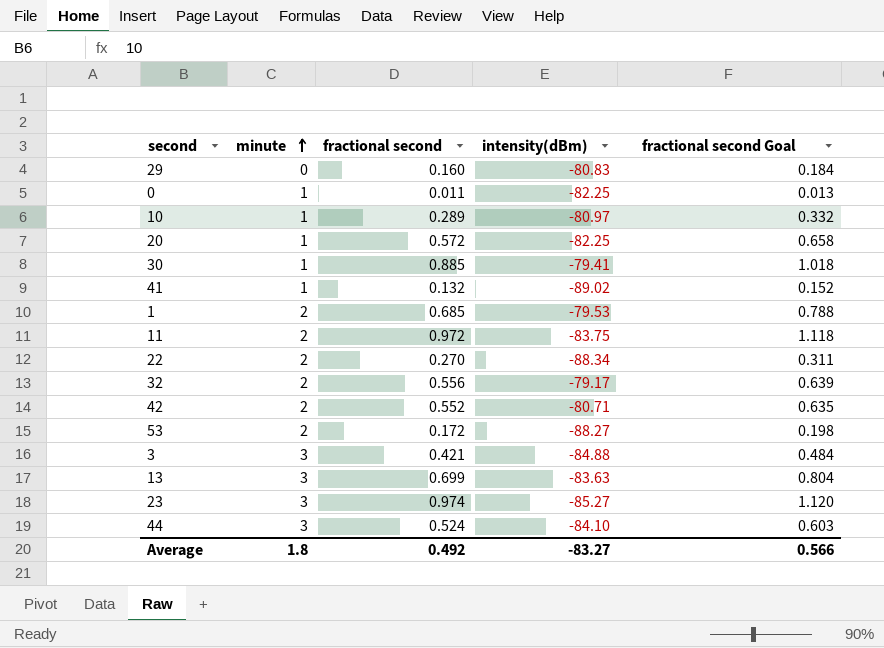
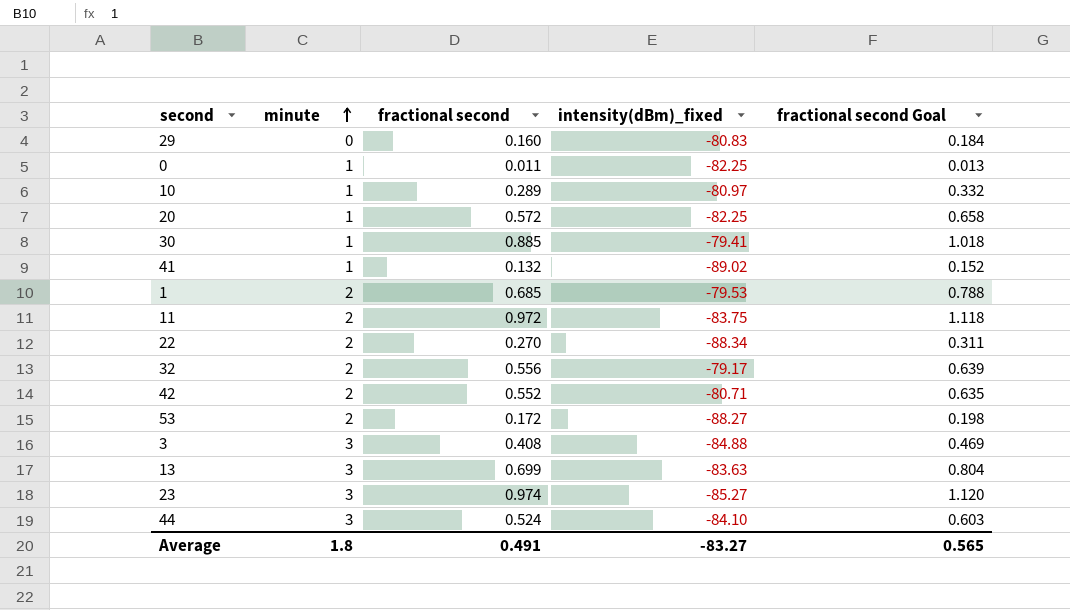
column name: intensity(dBm) -> intensity(dBm)_fixed
3 | fractional second: 0.421 -> 0.408
3 | fractional second Goal: 0.484 -> 0.469
Average | fractional second: 0.492 -> 0.491
Average | fractional second Goal: 0.566 -> 0.565

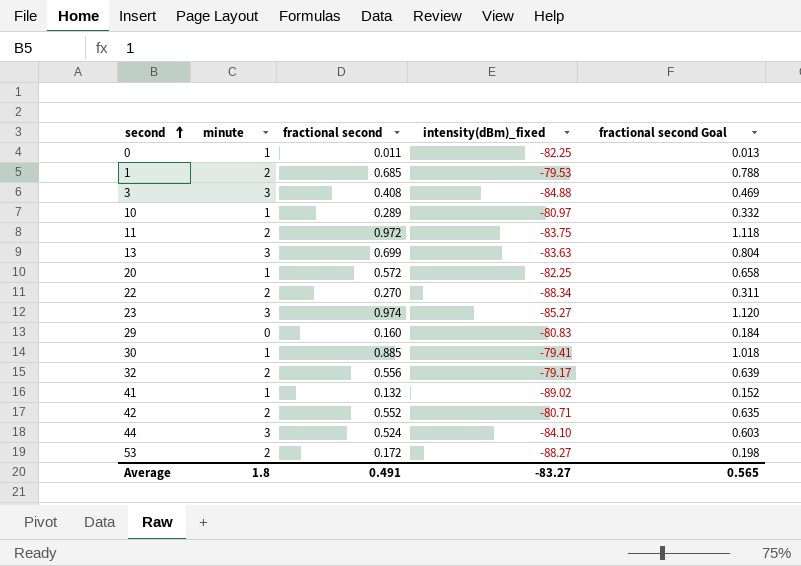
row order: minute ascending -> second ascending

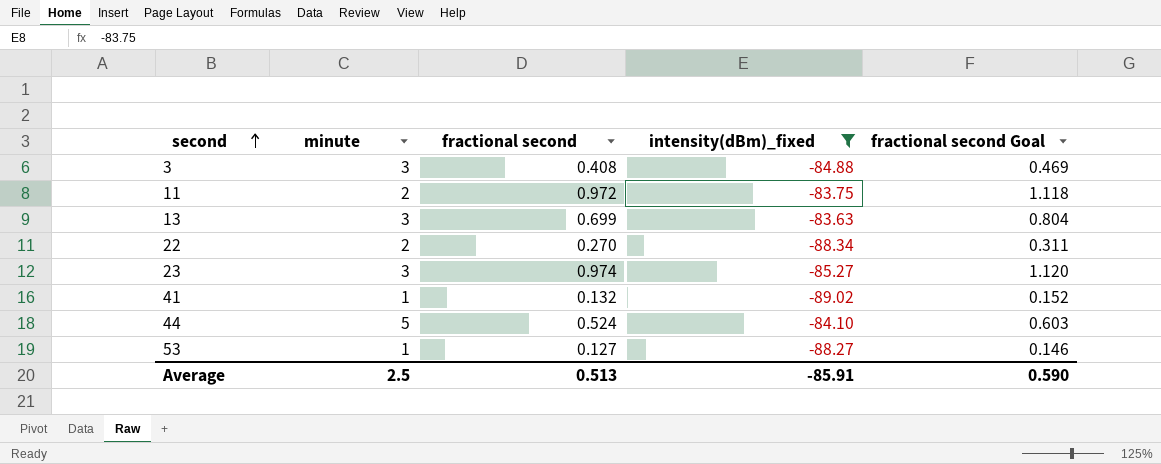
filter: none -> intensity(dBm)_fixed <= -83.63
44 | minute: 3 -> 5
53 | minute: 2 -> 1
53 | fractional second: 0.172 -> 0.127
53 | fractional second Goal: 0.198 -> 0.146
Average | minute: 1.8 -> 2.5
Average | fractional second: 0.491 -> 0.513
Average | intensity(dBm)_fixed: -83.27 -> -85.91
Average | fractional second Goal: 0.565 -> 0.590

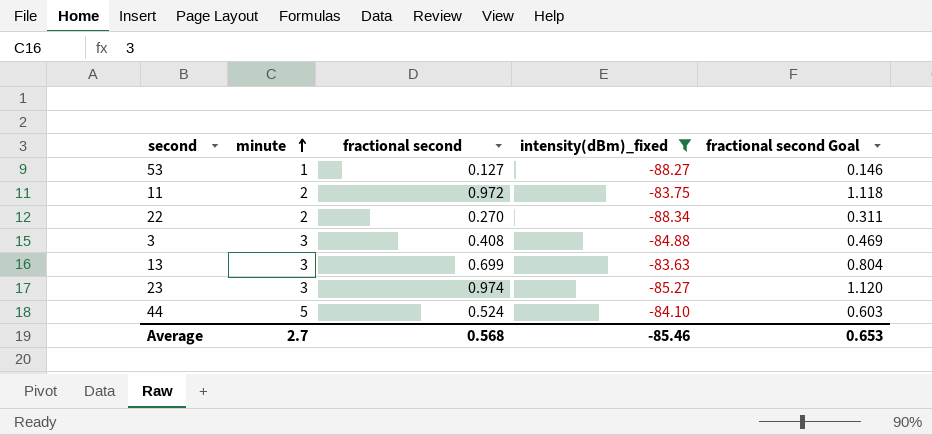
row order: second ascending -> minute ascending
row 41: 1 | 0.132 | -89.02 | 0.152 -> none
Average | minute: 2.5 -> 2.7
Average | fractional second: 0.513 -> 0.568
Average | intensity(dBm)_fixed: -85.91 -> -85.46
Average | fractional second Goal: 0.590 -> 0.653

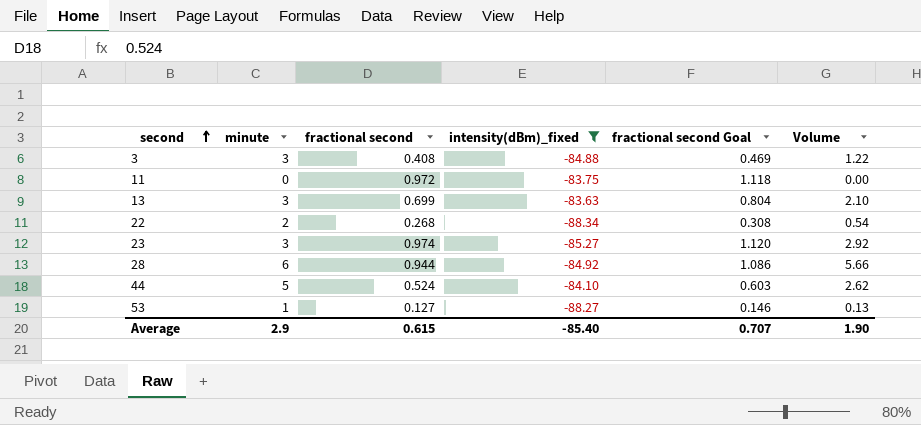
row order: minute ascending -> second ascending
column Volume | formula: none -> [minute] * [fractional second]
11 | minute: 2 -> 0
22 | fractional second: 0.270 -> 0.268
22 | fractional second Goal: 0.311 -> 0.308
row 28: none -> 6 | 0.944 | -84.92 | 1.086 | 5.66
Average | minute: 2.7 -> 2.9
Average | fractional second: 0.568 -> 0.615
Average | intensity(dBm)_fixed: -85.46 -> -85.40
Average | fractional second Goal: 0.653 -> 0.707

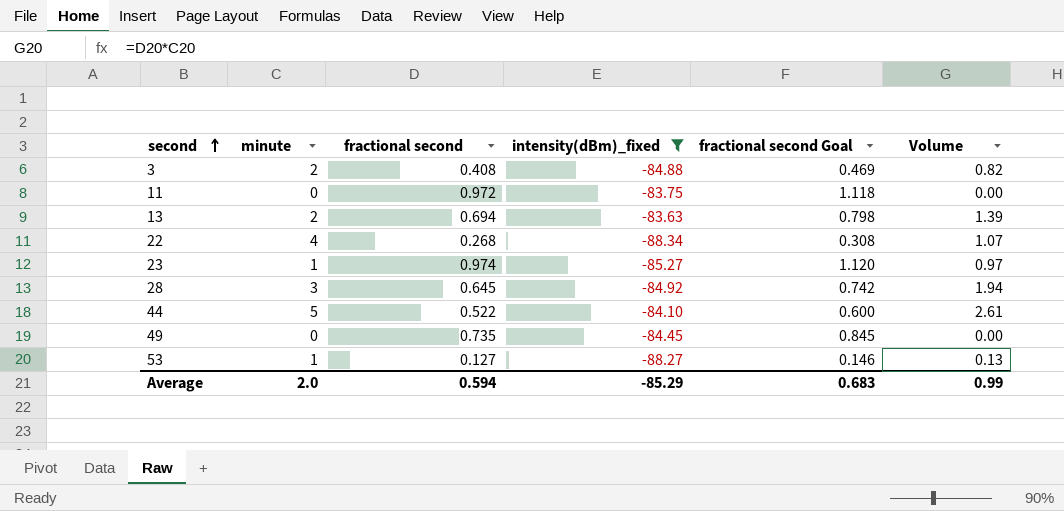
3 | minute: 3 -> 2
3 | Volume: 1.22 -> 0.82
13 | minute: 3 -> 2
13 | fractional second: 0.699 -> 0.694
13 | fractional second Goal: 0.804 -> 0.798
13 | Volume: 2.10 -> 1.39
22 | minute: 2 -> 4
22 | Volume: 0.54 -> 1.07
23 | minute: 3 -> 1
23 | Volume: 2.92 -> 0.97
28 | minute: 6 -> 3
28 | fractional second: 0.944 -> 0.645
28 | fractional second Goal: 1.086 -> 0.742
28 | Volume: 5.66 -> 1.94
44 | fractional second: 0.524 -> 0.522
44 | fractional second Goal: 0.603 -> 0.600
44 | Volume: 2.62 -> 2.61
row 49: none -> 0 | 0.735 | -84.45 | 0.845 | 0.00
Average | minute: 2.9 -> 2.0
Average | fractional second: 0.615 -> 0.594
Average | intensity(dBm)_fixed: -85.40 -> -85.29
Average | fractional second Goal: 0.707 -> 0.683
Average | Volume: 1.90 -> 0.99

